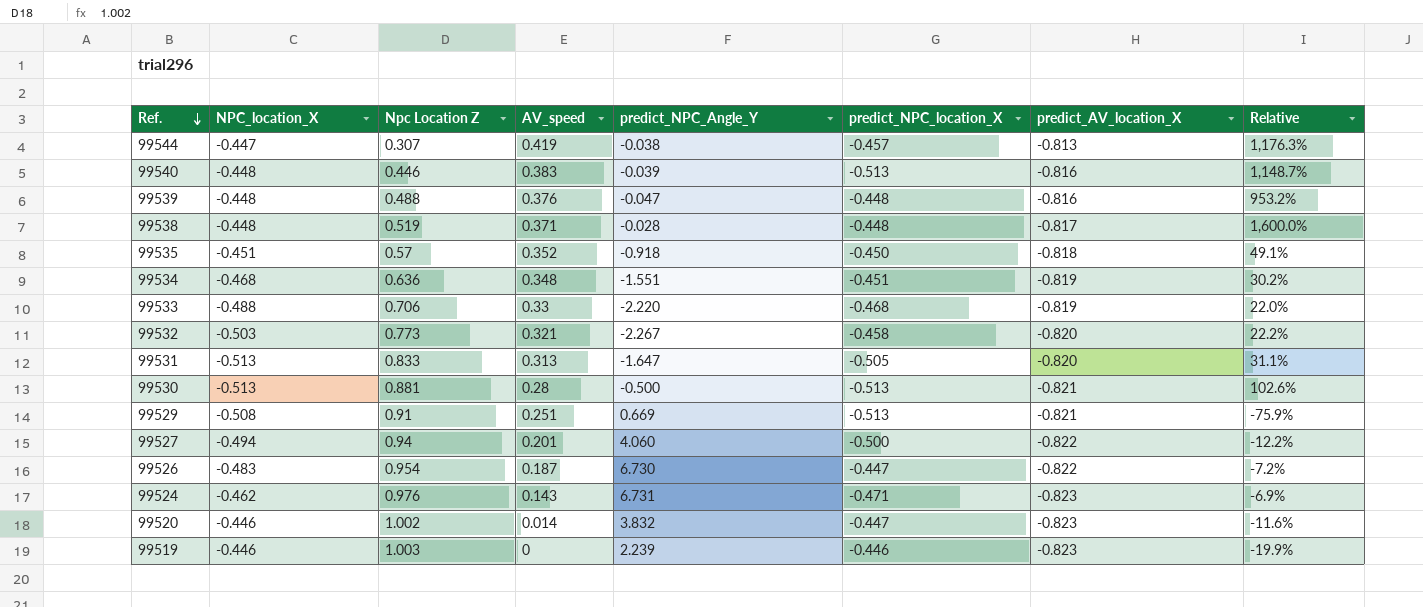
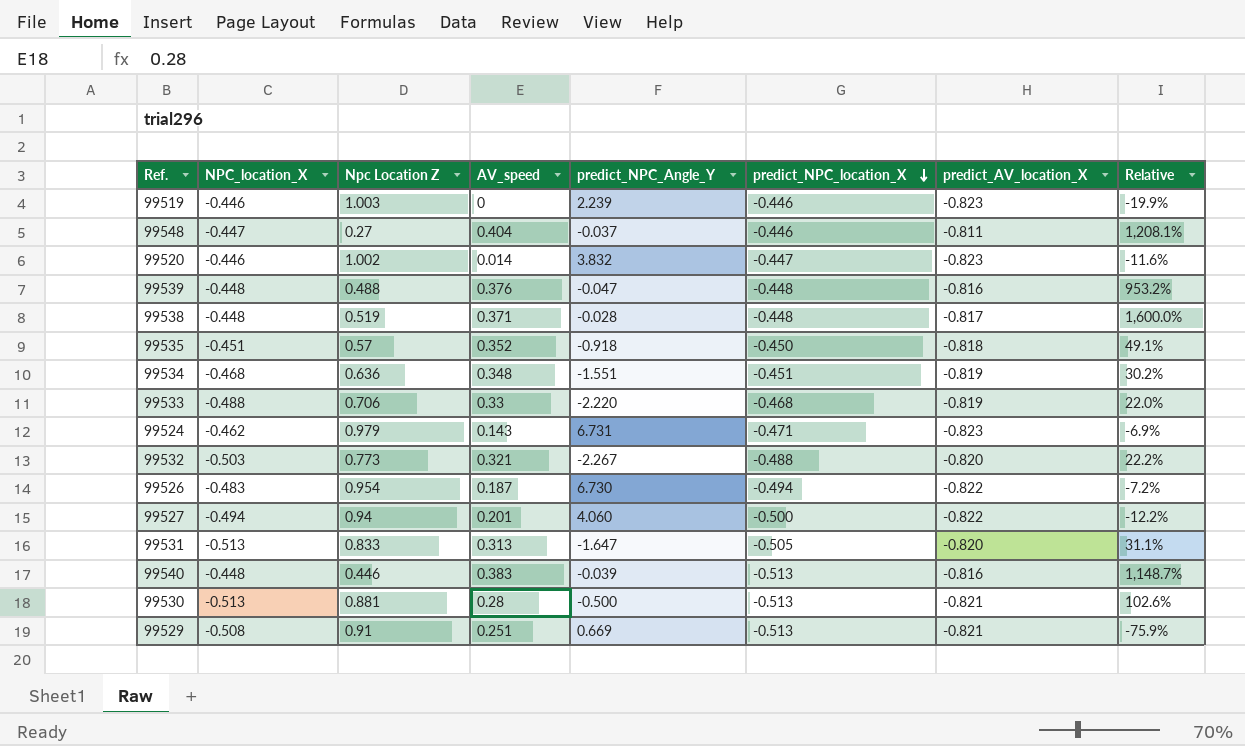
row order: Ref. descending -> predict_NPC_location_X descending
row 99544: -0.447 | 0.307 | 0.419 | -0.038 | -0.457 | -0.813 | 1,176.3% -> none
row 99548: none -> -0.447 | 0.27 | 0.404 | -0.037 | -0.446 | -0.811 | 1,208.1%
99524 | Npc Location Z: 0.976 -> 0.979
99532 | predict_NPC_location_X: -0.458 -> -0.488
99526 | predict_NPC_location_X: -0.447 -> -0.494

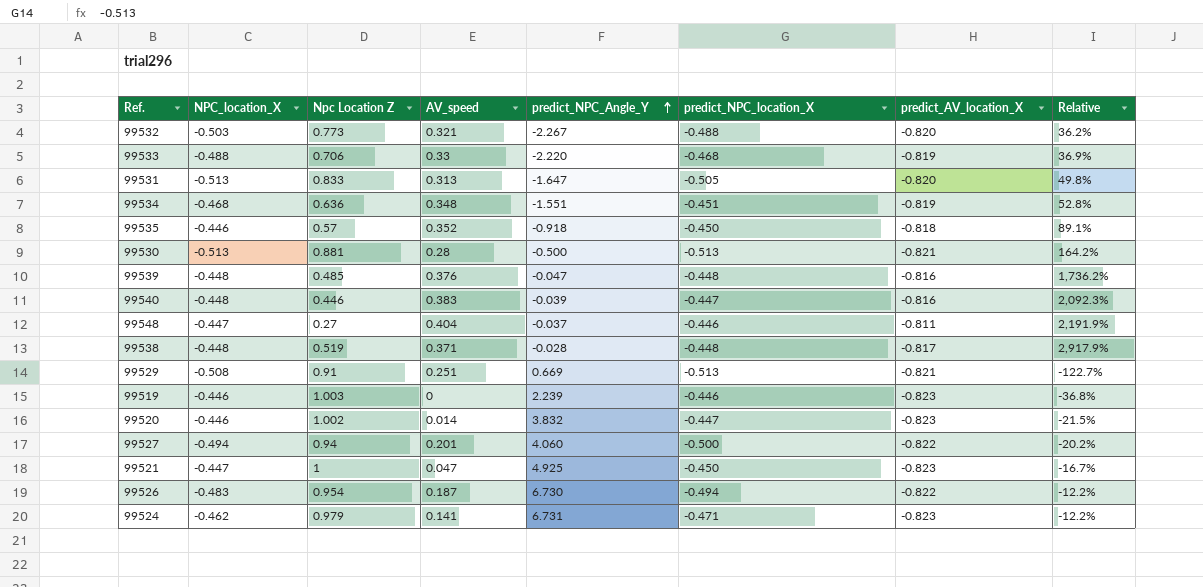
row order: predict_NPC_location_X descending -> predict_NPC_Angle_Y ascending
column Relative | formula: [NPC_location_X] / [predict_NPC_Angle_Y] -> [predict_AV_location_X] / [predict_NPC_Angle_Y]
99535 | NPC_location_X: -0.451 -> -0.446
99539 | Npc Location Z: 0.488 -> 0.485
99540 | predict_NPC_location_X: -0.513 -> -0.447
row 99521: none -> -0.447 | 1 | 0.047 | 4.925 | -0.450 | -0.823 | -16.7%
99524 | AV_speed: 0.143 -> 0.141

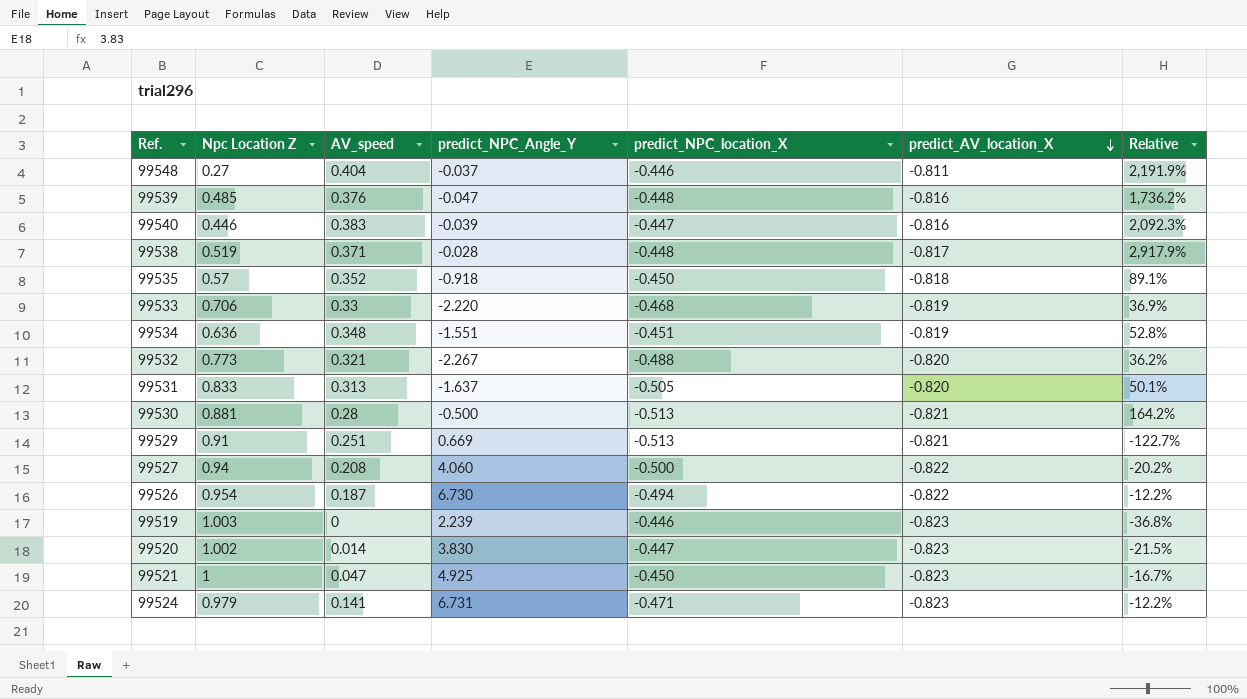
row order: predict_NPC_Angle_Y ascending -> predict_AV_location_X descending
column NPC_location_X | position: 2 -> none
99531 | predict_NPC_Angle_Y: -1.647 -> -1.637
99531 | Relative: 49.8% -> 50.1%
99527 | AV_speed: 0.201 -> 0.208
99520 | predict_NPC_Angle_Y: 3.832 -> 3.830

